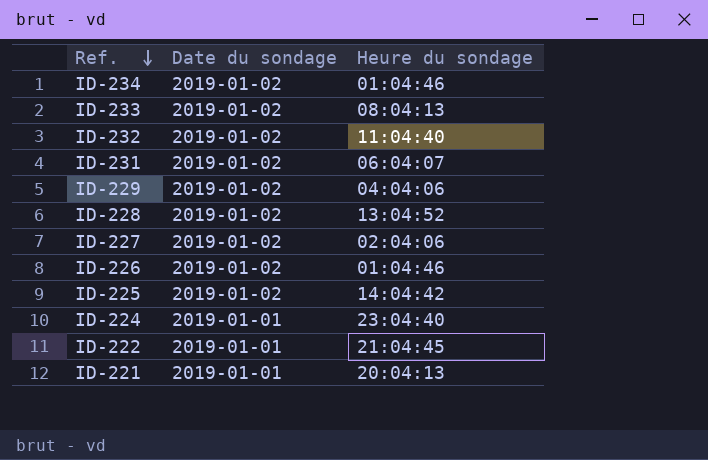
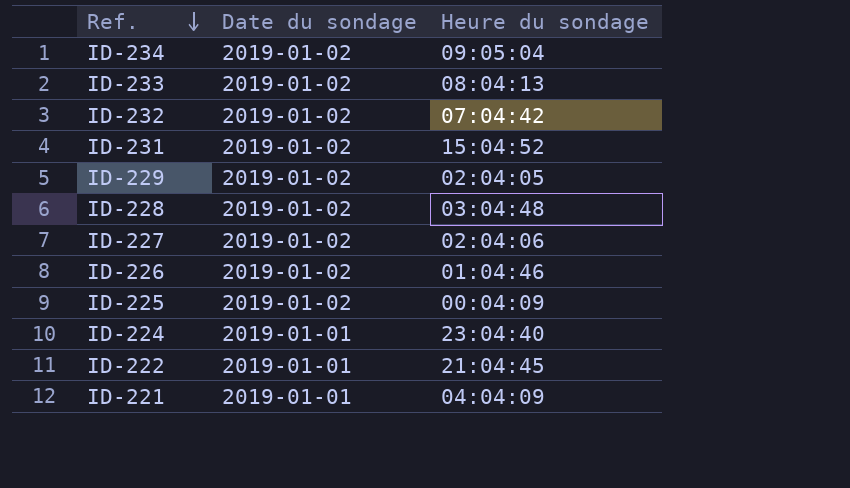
ID-234 | Heure du sondage: 01:04:46 -> 09:05:04
ID-232 | Heure du sondage: 11:04:40 -> 07:04:42
ID-231 | Heure du sondage: 06:04:07 -> 15:04:52
ID-229 | Heure du sondage: 04:04:06 -> 02:04:05
ID-228 | Heure du sondage: 13:04:52 -> 03:04:48
ID-225 | Heure du sondage: 14:04:42 -> 00:04:09
ID-221 | Heure du sondage: 20:04:13 -> 04:04:09

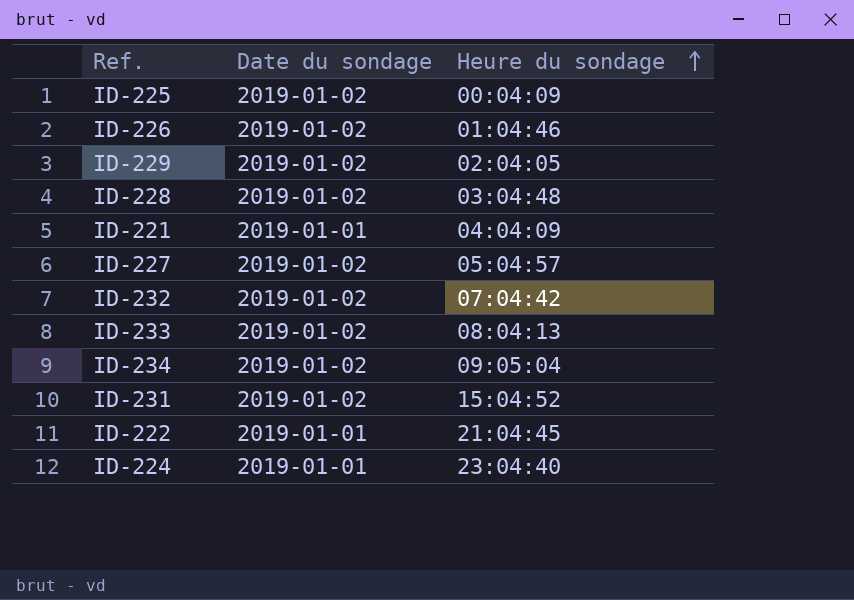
row order: Ref. descending -> Heure du sondage ascending
ID-227 | Heure du sondage: 02:04:06 -> 05:04:57

